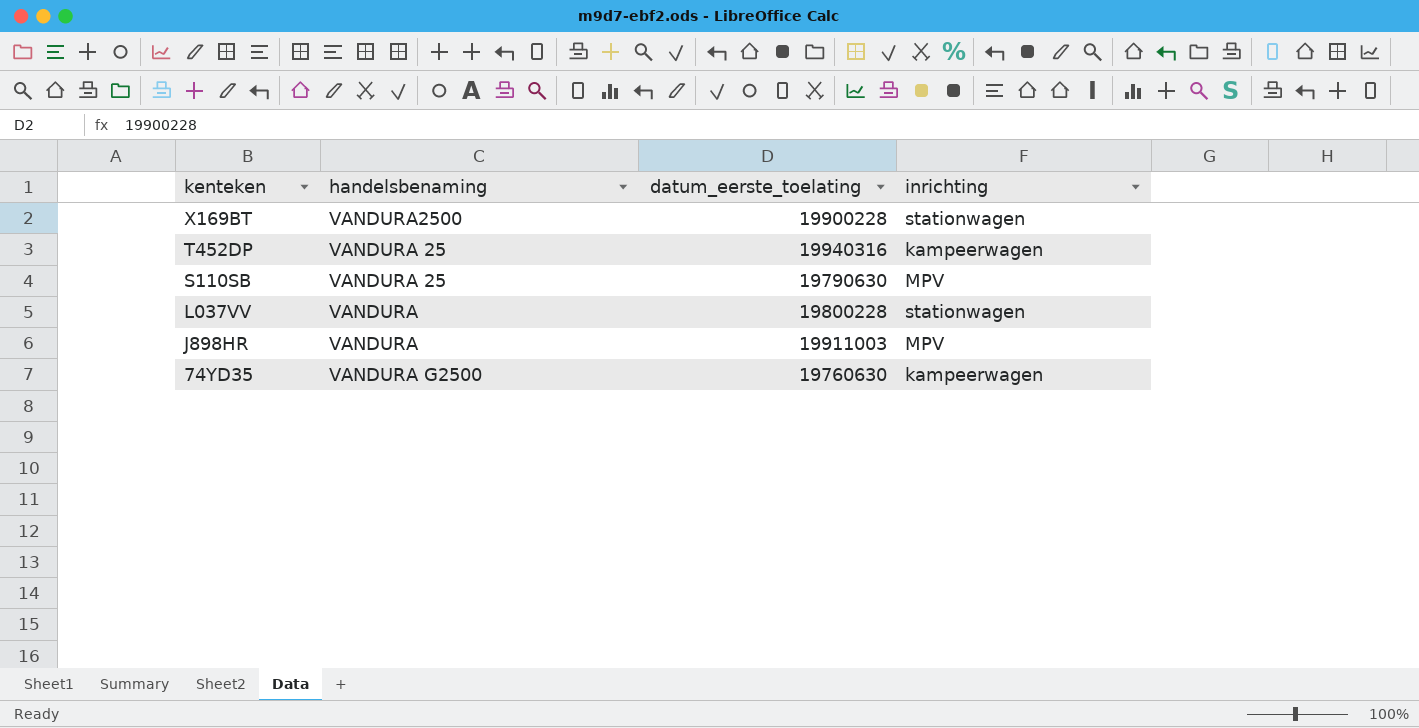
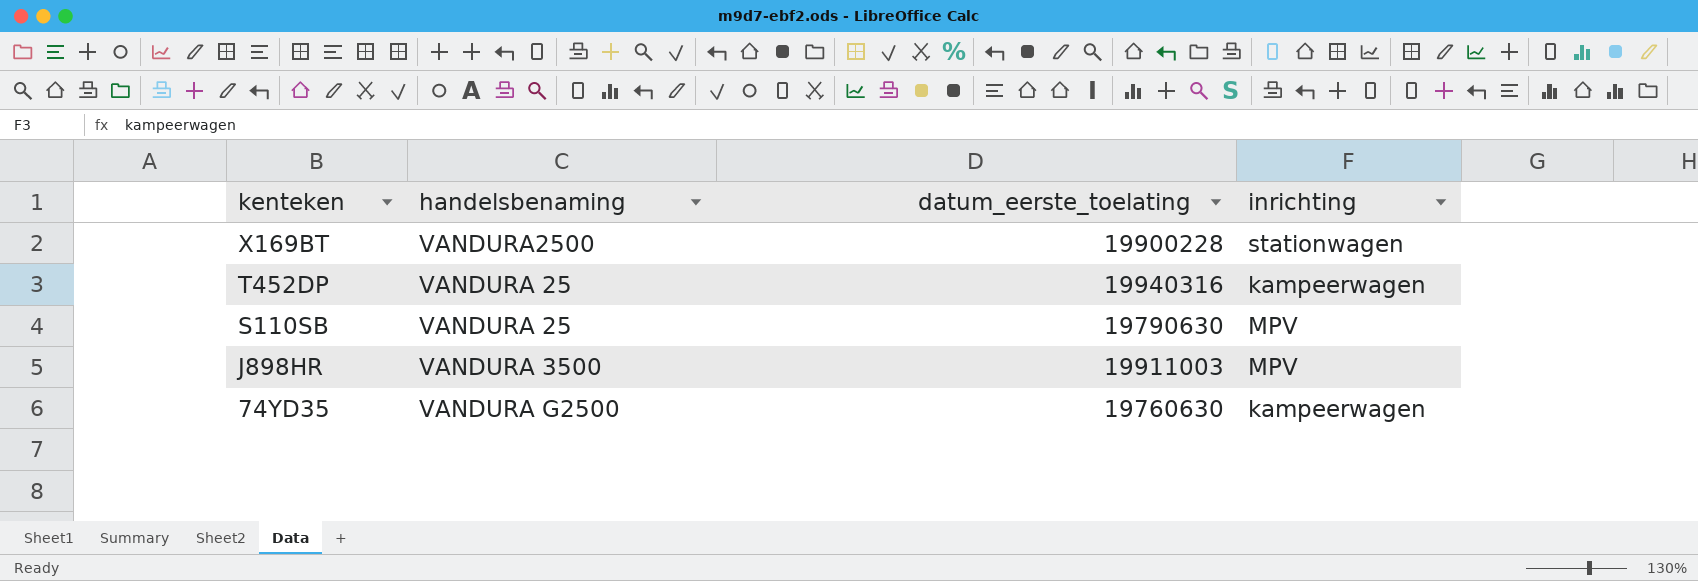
row L037VV: VANDURA | 19800228 | stationwagen -> none
J898HR | handelsbenaming: VANDURA -> VANDURA 3500

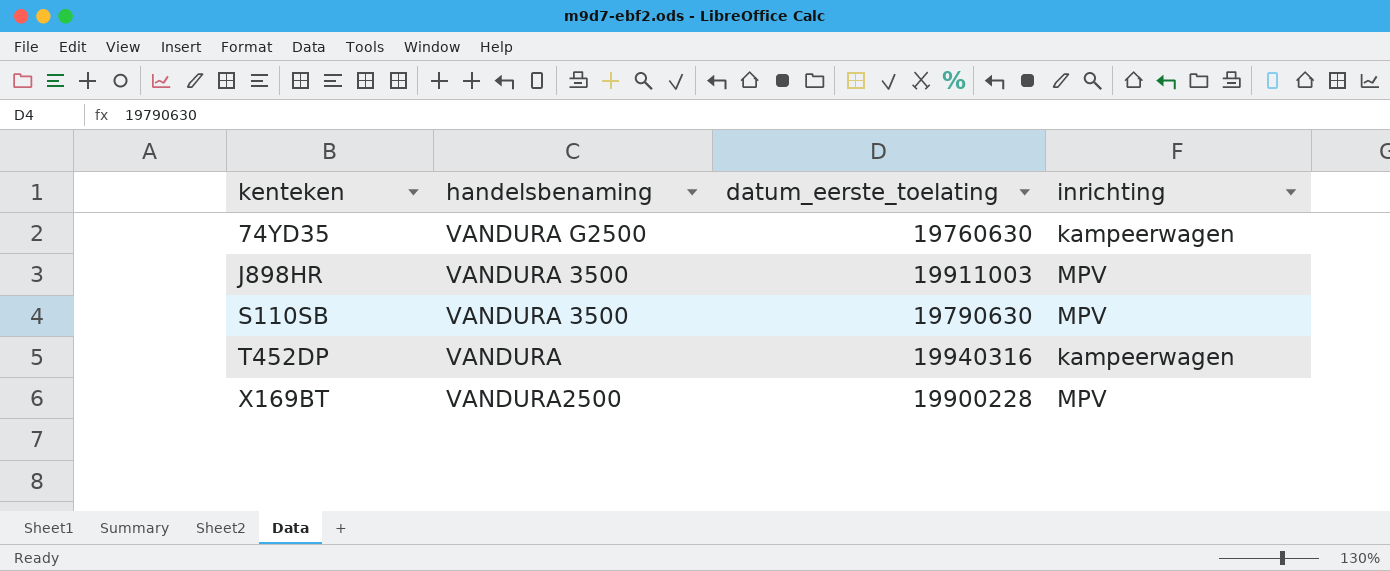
row order: kenteken descending -> kenteken ascending
S110SB | handelsbenaming: VANDURA 25 -> VANDURA 3500
T452DP | handelsbenaming: VANDURA 25 -> VANDURA
X169BT | inrichting: stationwagen -> MPV

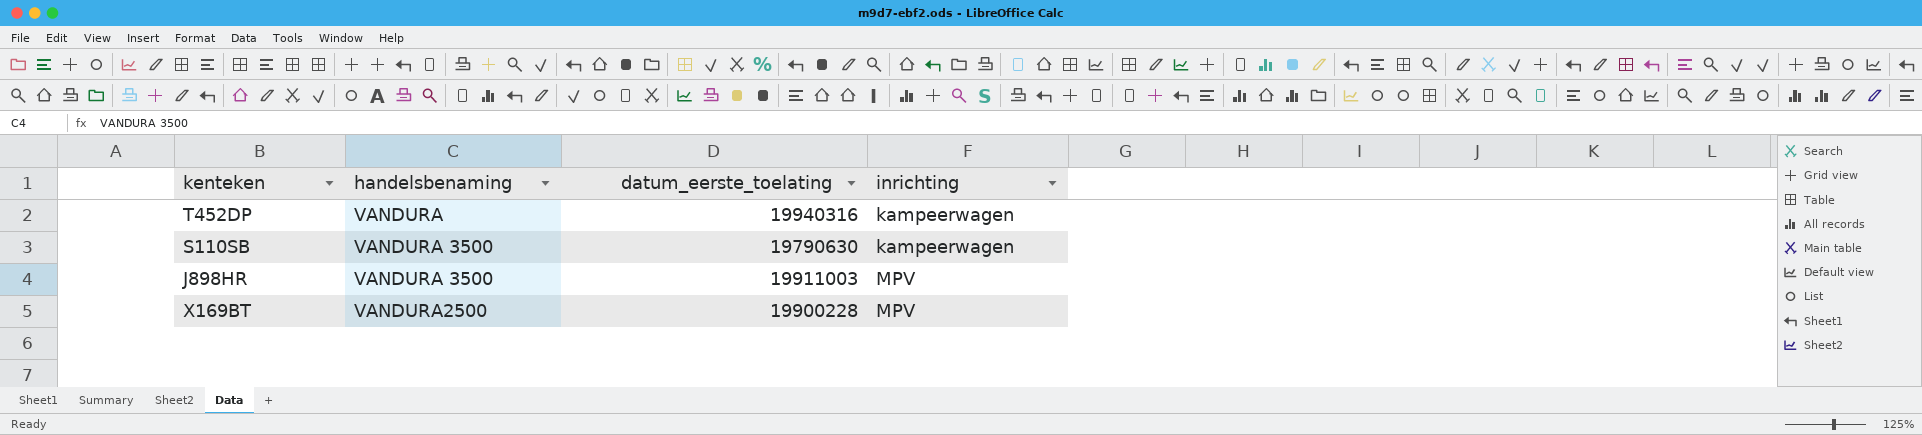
row order: kenteken ascending -> inrichting ascending
row 74YD35: VANDURA G2500 | 19760630 | kampeerwagen -> none
S110SB | inrichting: MPV -> kampeerwagen

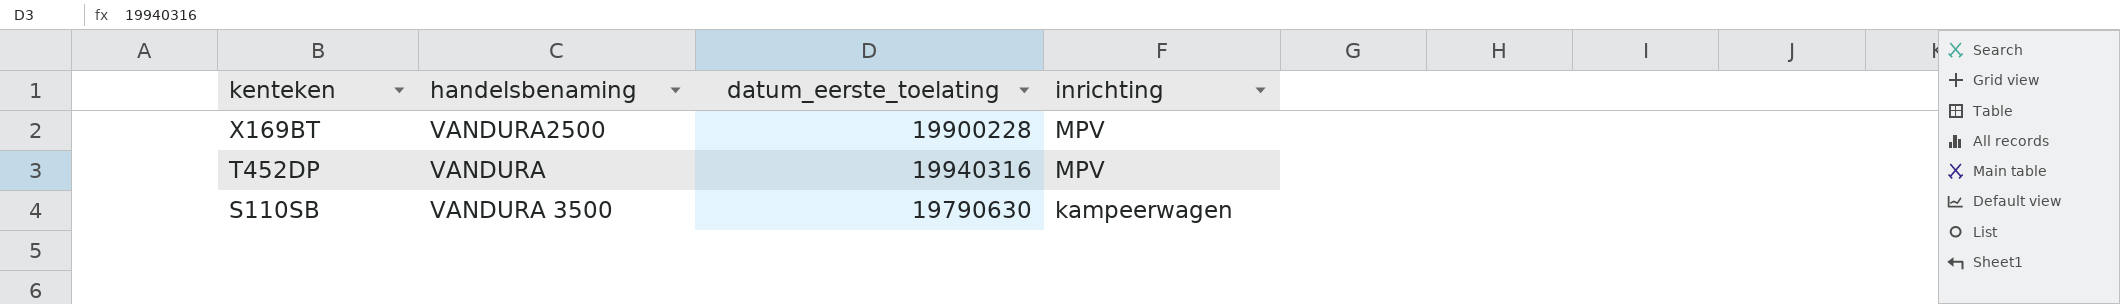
row order: inrichting ascending -> kenteken descending
row J898HR: VANDURA 3500 | 19911003 | MPV -> none
T452DP | inrichting: kampeerwagen -> MPV

